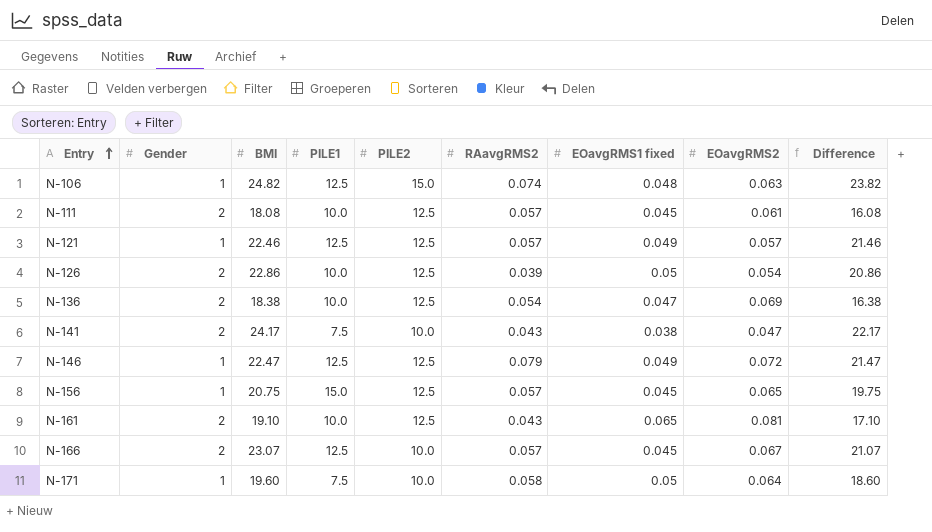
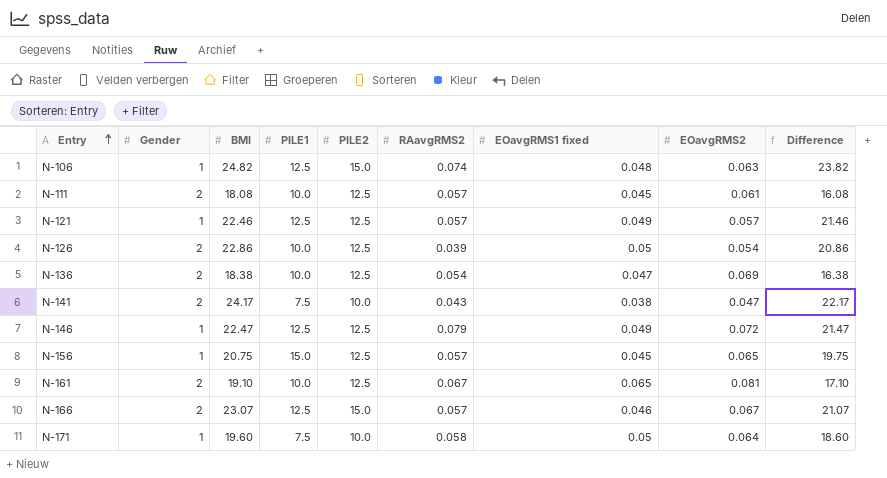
N-161 | RAavgRMS2: 0.043 -> 0.067
N-166 | PILE2: 10.0 -> 15.0
N-166 | EOavgRMS1 fixed: 0.045 -> 0.046

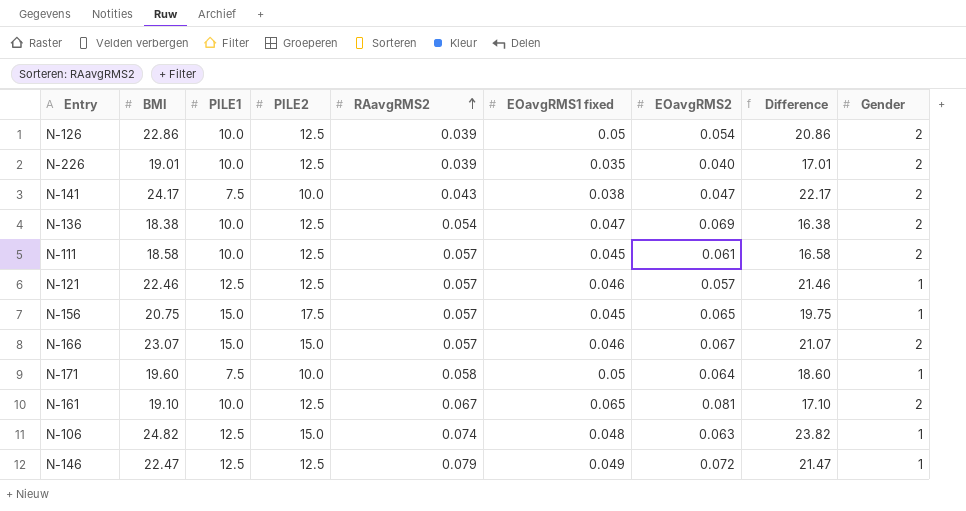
row order: Entry ascending -> RAavgRMS2 ascending
column Gender | position: 2 -> 9
row N-226: none -> 19.01 | 10.0 | 12.5 | 0.039 | 0.035 | 0.040 | 17.01 | 2
N-111 | BMI: 18.08 -> 18.58
N-111 | Difference: 16.08 -> 16.58
N-121 | EOavgRMS1 fixed: 0.049 -> 0.046
N-156 | PILE2: 12.5 -> 17.5
N-166 | PILE1: 12.5 -> 15.0

